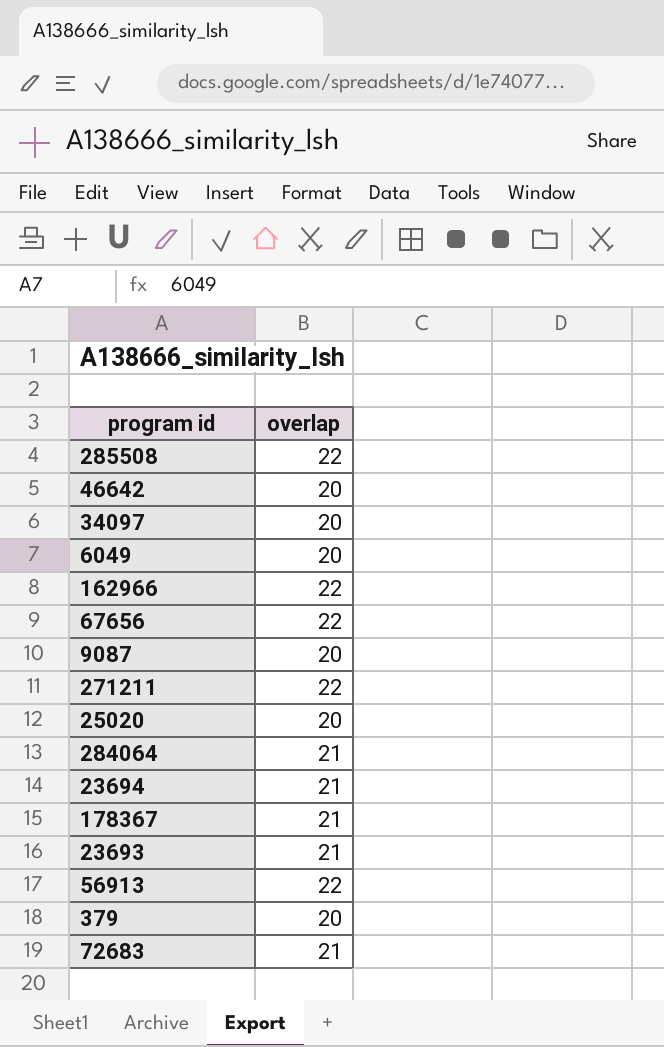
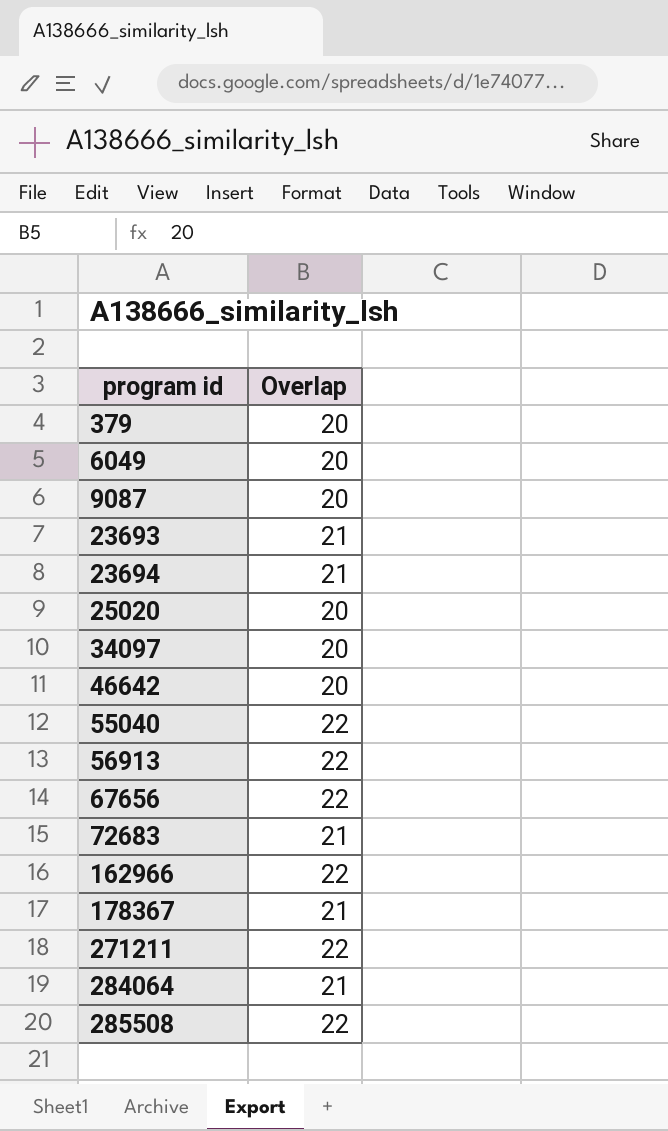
row order: none -> program id ascending
column name: overlap -> Overlap
row 55040: none -> 22

